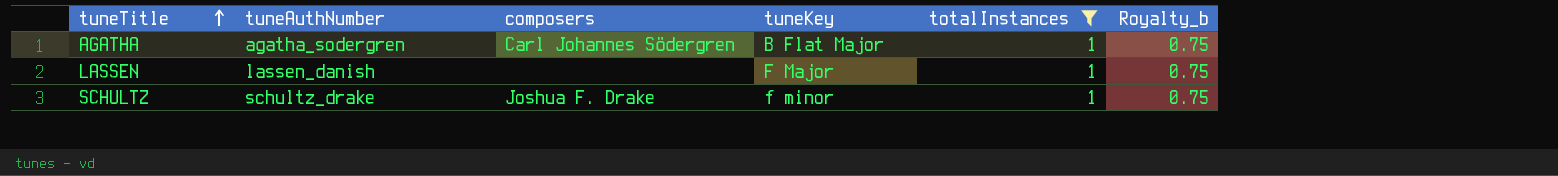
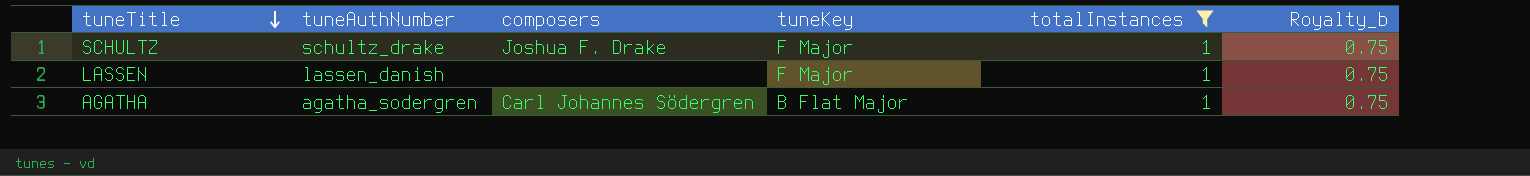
row order: tuneTitle ascending -> tuneTitle descending
SCHULTZ | tuneKey: f minor -> F Major

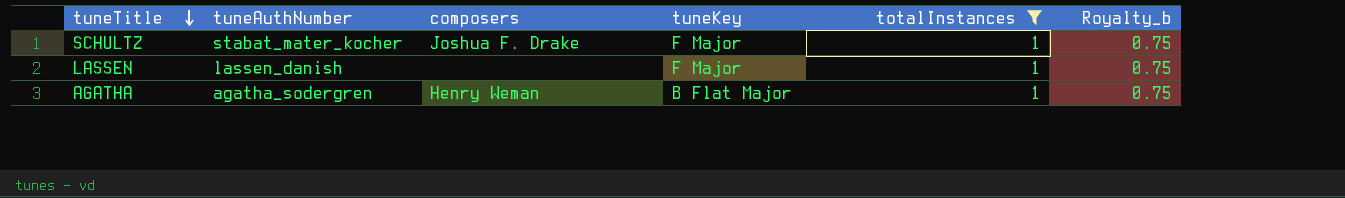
SCHULTZ | tuneAuthNumber: schultz_drake -> stabat_mater_kocher
AGATHA | composers: Carl Johannes Södergren -> Henry Weman

